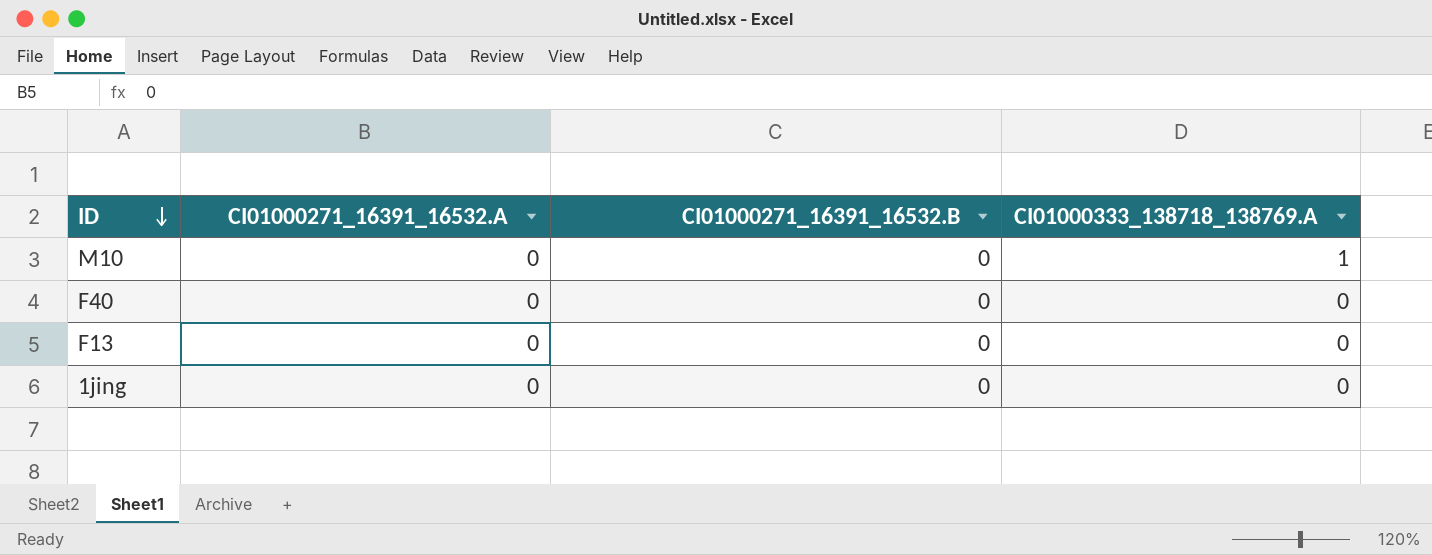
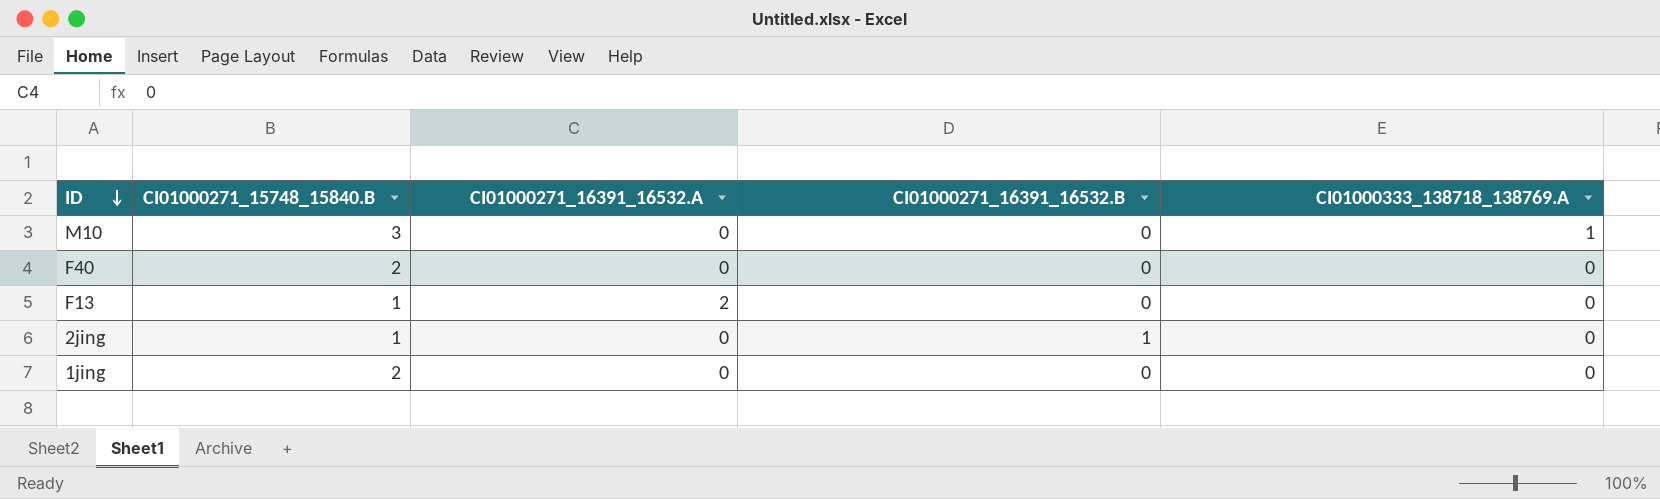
column CI01000271_15748_15840.B | position: none -> 2
F13 | CI01000271_16391_16532.A: 0 -> 2
row 2jing: none -> 1 | 0 | 1 | 0

